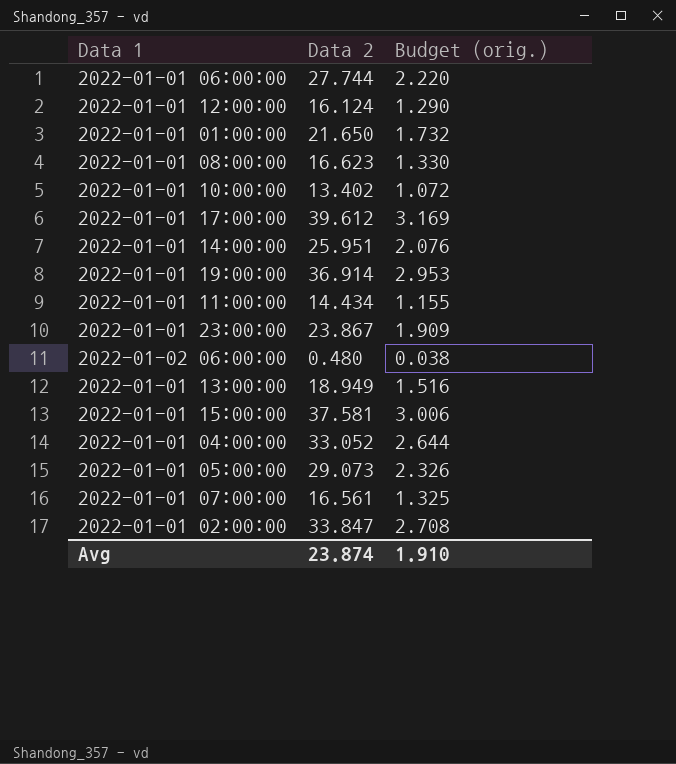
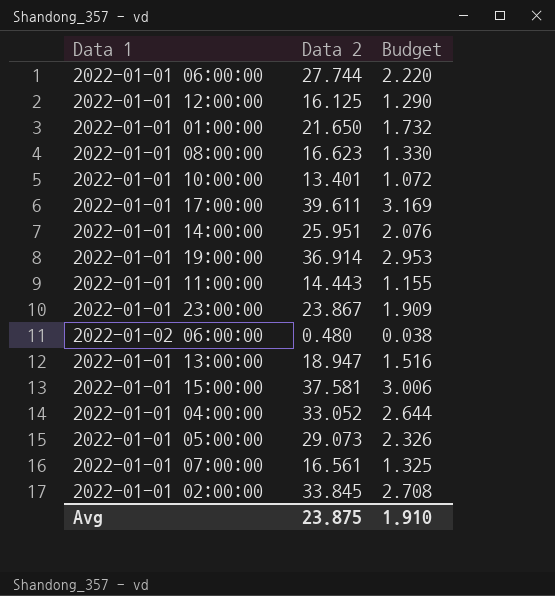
column name: Budget (orig.) -> Budget
2022-01-01 12:00:00 | Data 2: 16.124 -> 16.125
2022-01-01 10:00:00 | Data 2: 13.402 -> 13.401
2022-01-01 17:00:00 | Data 2: 39.612 -> 39.611
2022-01-01 11:00:00 | Data 2: 14.434 -> 14.443
2022-01-01 13:00:00 | Data 2: 18.949 -> 18.947
2022-01-01 02:00:00 | Data 2: 33.847 -> 33.845
Avg | Data 2: 23.874 -> 23.875

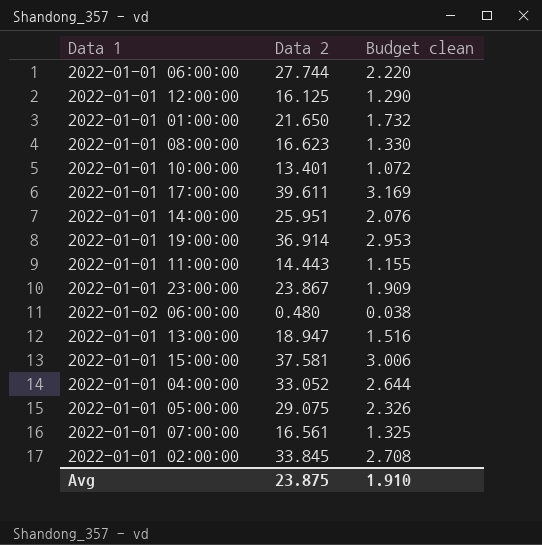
column name: Budget -> Budget clean
2022-01-01 05:00:00 | Data 2: 29.073 -> 29.075

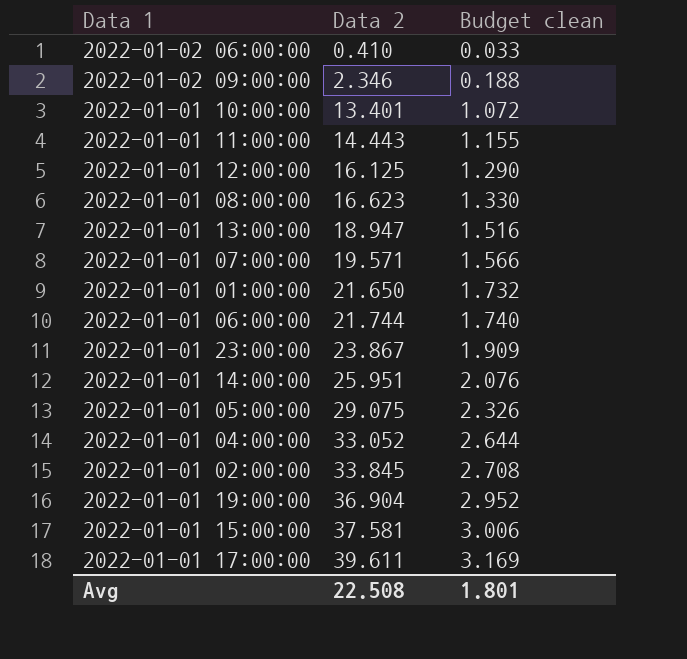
row order: none -> Data 2 ascending
2022-01-02 06:00:00 | Data 2: 0.480 -> 0.410
2022-01-02 06:00:00 | Budget clean: 0.038 -> 0.033
row 2022-01-02 09:00:00: none -> 2.346 | 0.188
2022-01-01 07:00:00 | Data 2: 16.561 -> 19.571
2022-01-01 07:00:00 | Budget clean: 1.325 -> 1.566
2022-01-01 06:00:00 | Data 2: 27.744 -> 21.744
2022-01-01 06:00:00 | Budget clean: 2.220 -> 1.740
2022-01-01 19:00:00 | Data 2: 36.914 -> 36.904
2022-01-01 19:00:00 | Budget clean: 2.953 -> 2.952
Avg | Data 2: 23.875 -> 22.508
Avg | Budget clean: 1.910 -> 1.801

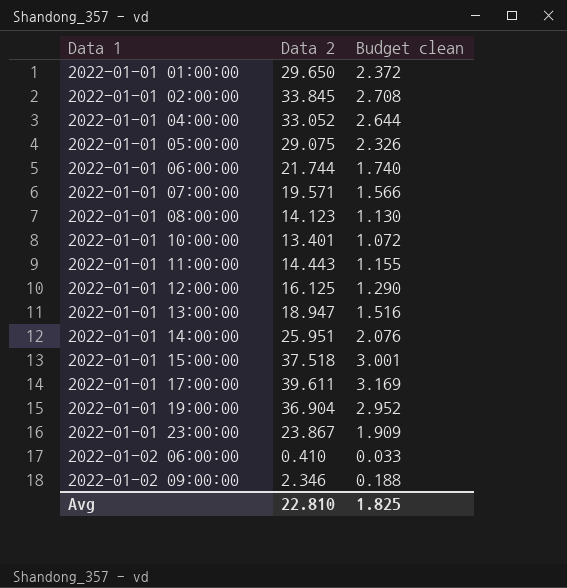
row order: Data 2 ascending -> Data 1 ascending
2022-01-01 01:00:00 | Data 2: 21.650 -> 29.650
2022-01-01 01:00:00 | Budget clean: 1.732 -> 2.372
2022-01-01 08:00:00 | Data 2: 16.623 -> 14.123
2022-01-01 08:00:00 | Budget clean: 1.330 -> 1.130
2022-01-01 15:00:00 | Data 2: 37.581 -> 37.518
2022-01-01 15:00:00 | Budget clean: 3.006 -> 3.001
Avg | Data 2: 22.508 -> 22.810
Avg | Budget clean: 1.801 -> 1.825

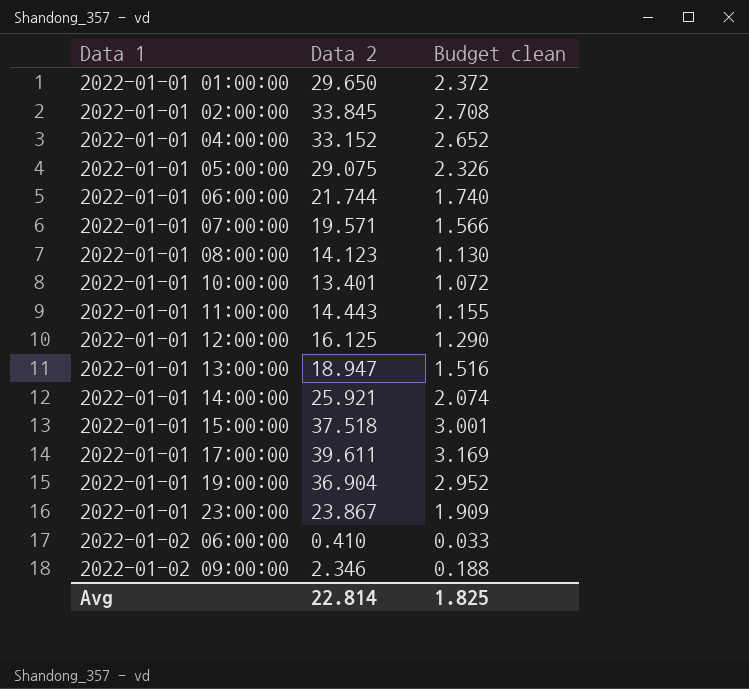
2022-01-01 04:00:00 | Data 2: 33.052 -> 33.152
2022-01-01 04:00:00 | Budget clean: 2.644 -> 2.652
2022-01-01 14:00:00 | Data 2: 25.951 -> 25.921
2022-01-01 14:00:00 | Budget clean: 2.076 -> 2.074
Avg | Data 2: 22.810 -> 22.814

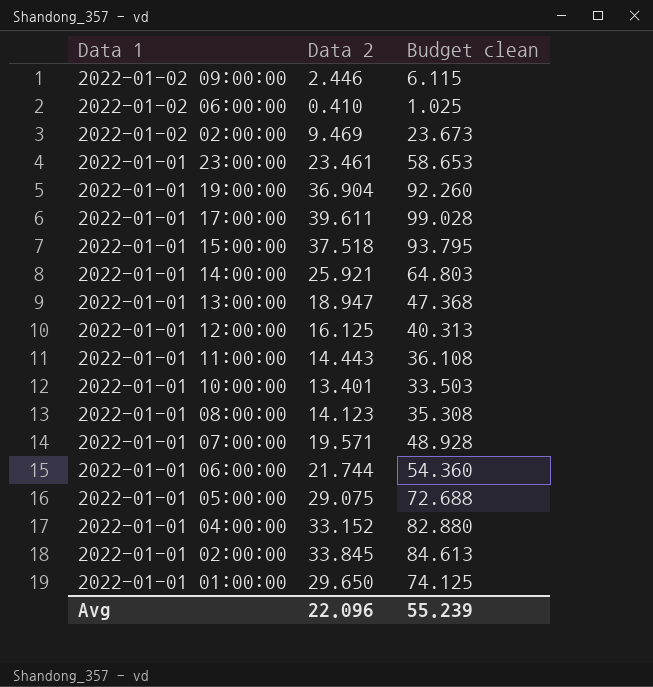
row order: Data 1 ascending -> Data 1 descending
column Budget clean | formula: [Data 2] * 0.08 -> [Data 2] * 2.5
2022-01-02 09:00:00 | Data 2: 2.346 -> 2.446
row 2022-01-02 02:00:00: none -> 9.469 | 23.673
2022-01-01 23:00:00 | Data 2: 23.867 -> 23.461
Avg | Data 2: 22.814 -> 22.096
Avg | Budget clean: 1.825 -> 55.239

